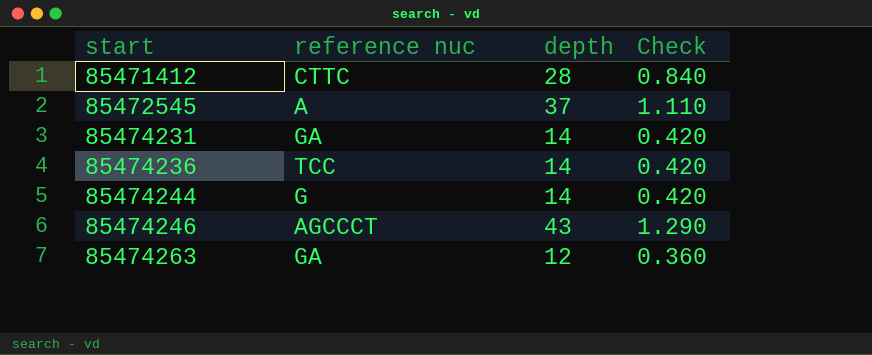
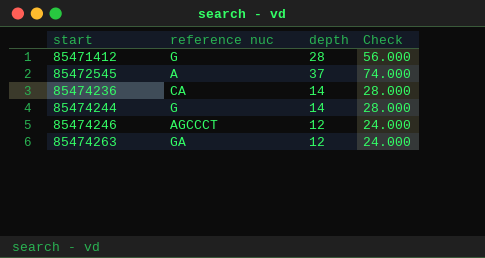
column Check | formula: [depth] * 0.03 -> [depth] * 2
row 85474231: GA | 14 | 0.420 -> none
85471412 | reference nuc: CTTC -> G
85474236 | reference nuc: TCC -> CA
85474246 | depth: 43 -> 12

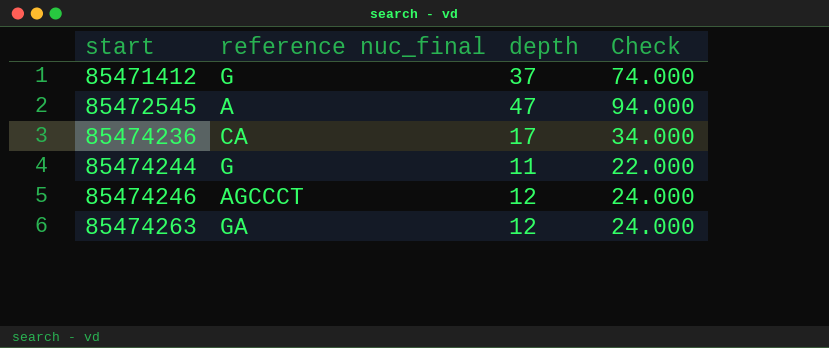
column name: reference nuc -> reference nuc_final
85471412 | depth: 28 -> 37
85471412 | Check: 56.000 -> 74.000
85472545 | depth: 37 -> 47
85472545 | Check: 74.000 -> 94.000
85474236 | depth: 14 -> 17
85474236 | Check: 28.000 -> 34.000
85474244 | depth: 14 -> 11
85474244 | Check: 28.000 -> 22.000

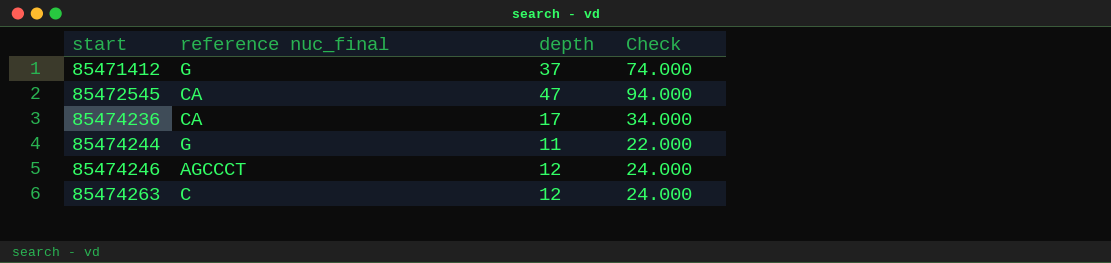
85472545 | reference nuc_final: A -> CA
85474263 | reference nuc_final: GA -> C

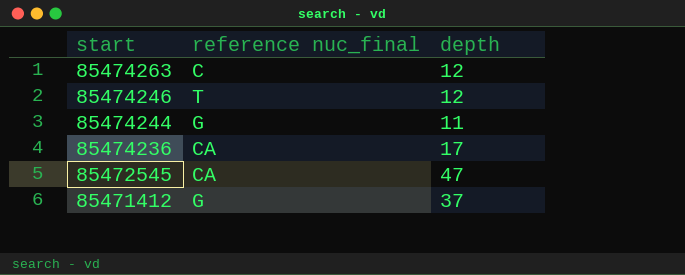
row order: start ascending -> start descending
column Check | formula: [depth] * 2 -> none
85474246 | reference nuc_final: AGCCCT -> T

